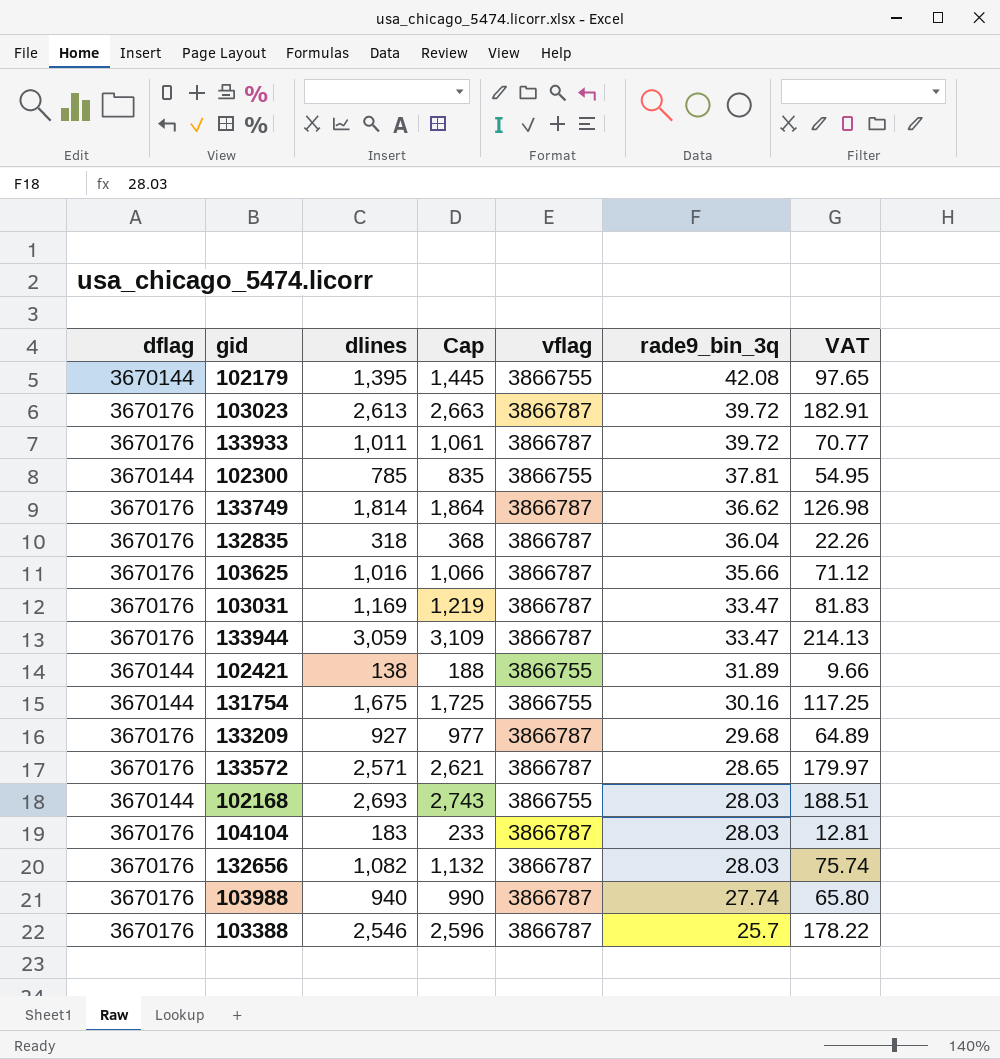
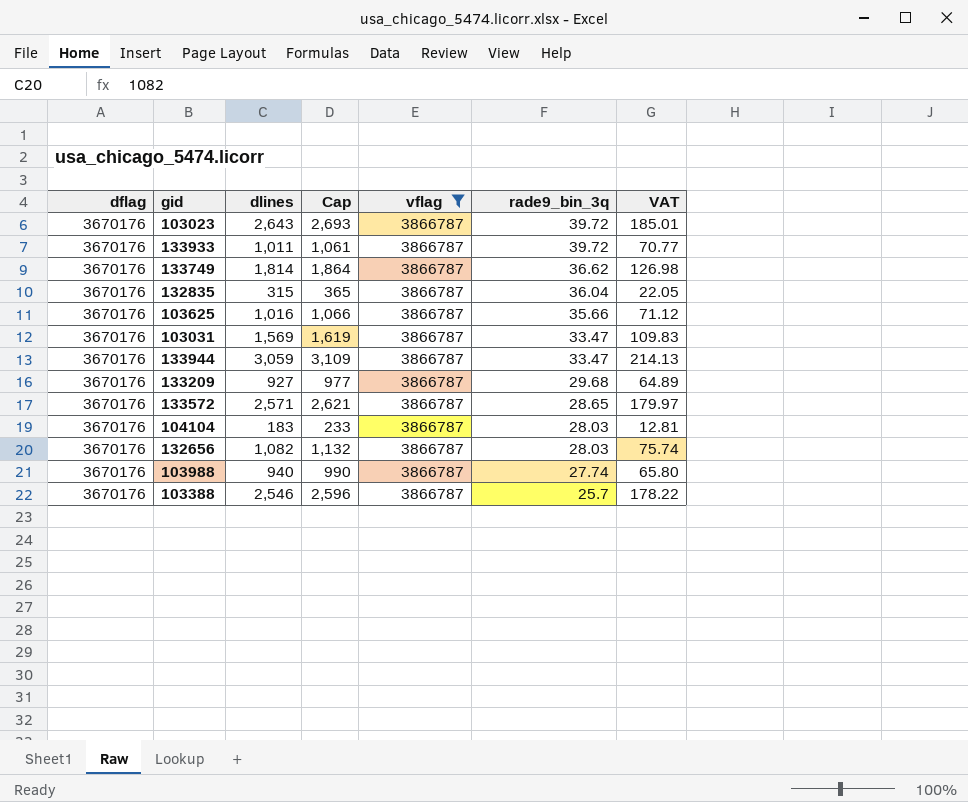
filter: none -> vflag = 3866787
103023 | dlines: 2,613 -> 2,643
103023 | Cap: 2,663 -> 2,693
103023 | VAT: 182.91 -> 185.01
132835 | dlines: 318 -> 315
132835 | Cap: 368 -> 365
132835 | VAT: 22.26 -> 22.05
103031 | dlines: 1,169 -> 1,569
103031 | Cap: 1,219 -> 1,619
103031 | VAT: 81.83 -> 109.83

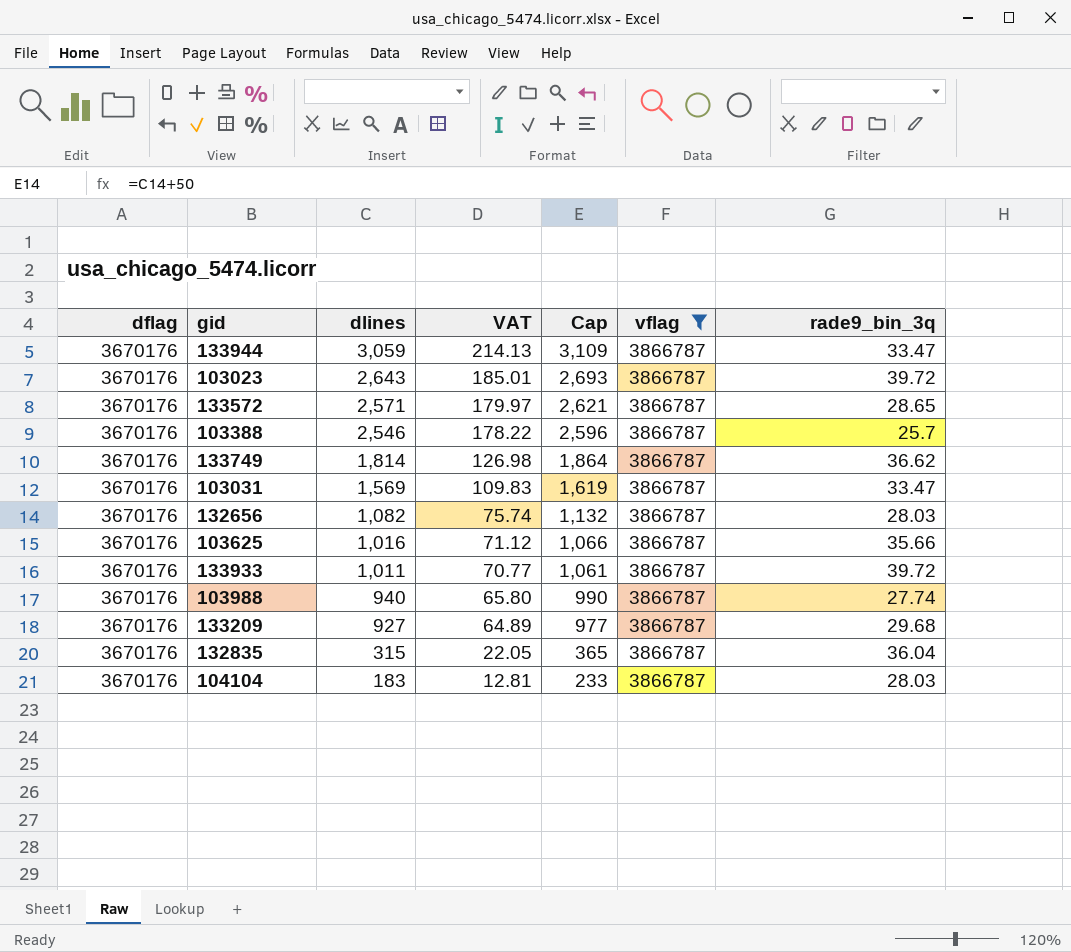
row order: rade9_bin_3q descending -> dlines descending
column VAT | position: 7 -> 4

